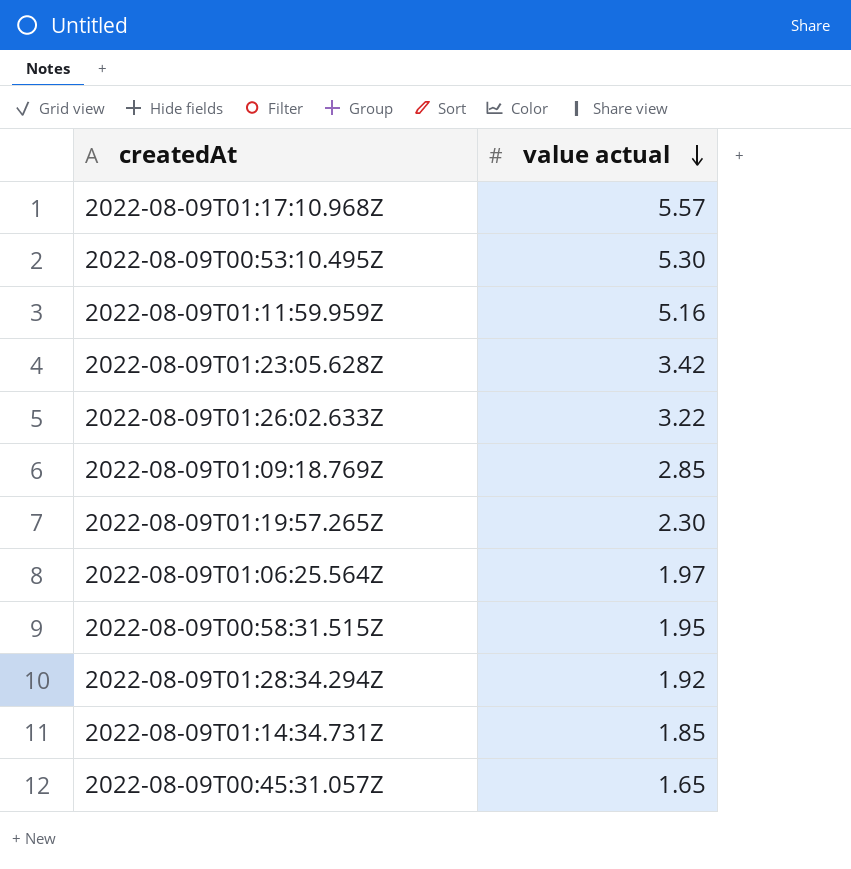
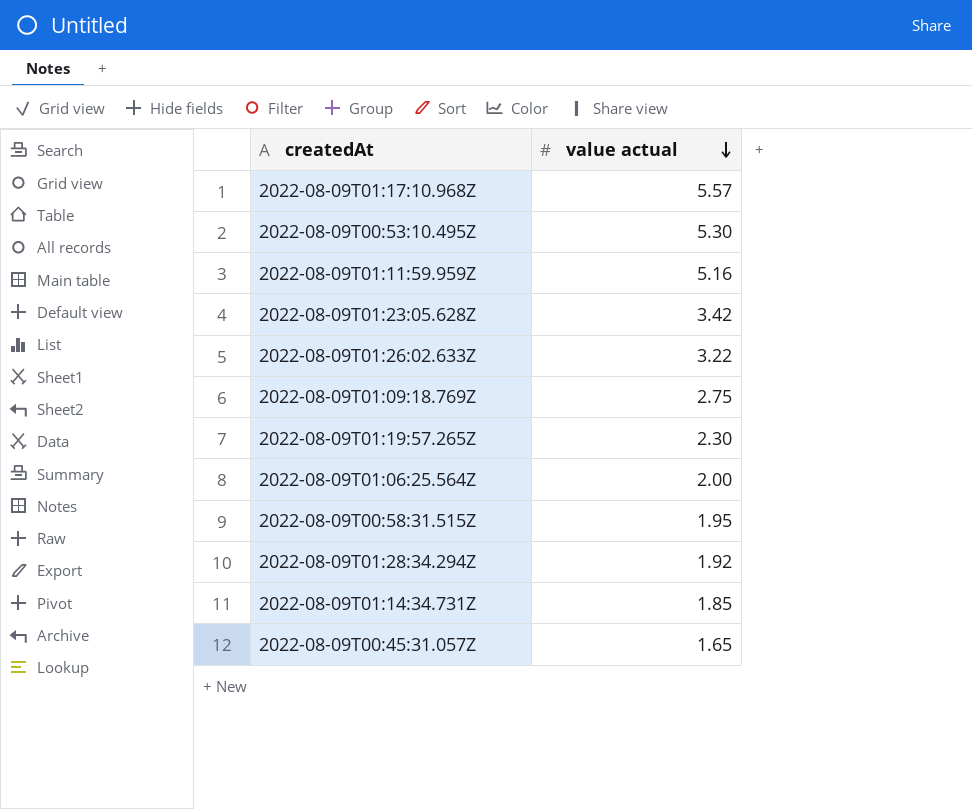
2022-08-09T01:09:18.769Z | value actual: 2.85 -> 2.75
2022-08-09T01:06:25.564Z | value actual: 1.97 -> 2.00

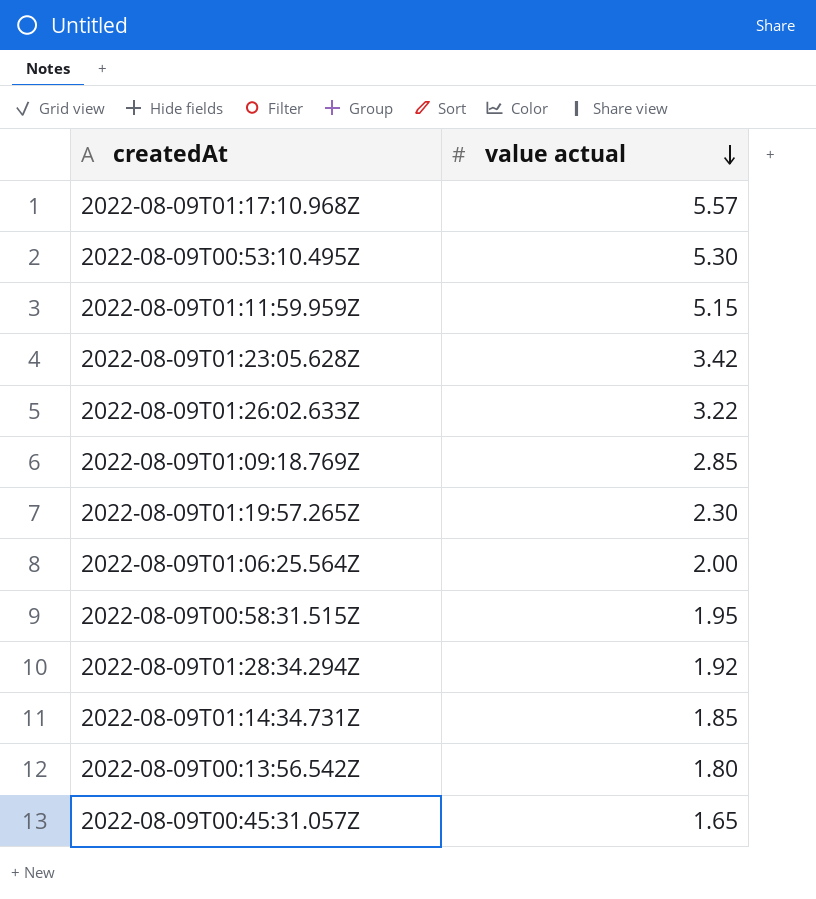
2022-08-09T01:11:59.959Z | value actual: 5.16 -> 5.15
2022-08-09T01:09:18.769Z | value actual: 2.75 -> 2.85
row 2022-08-09T00:13:56.542Z: none -> 1.80

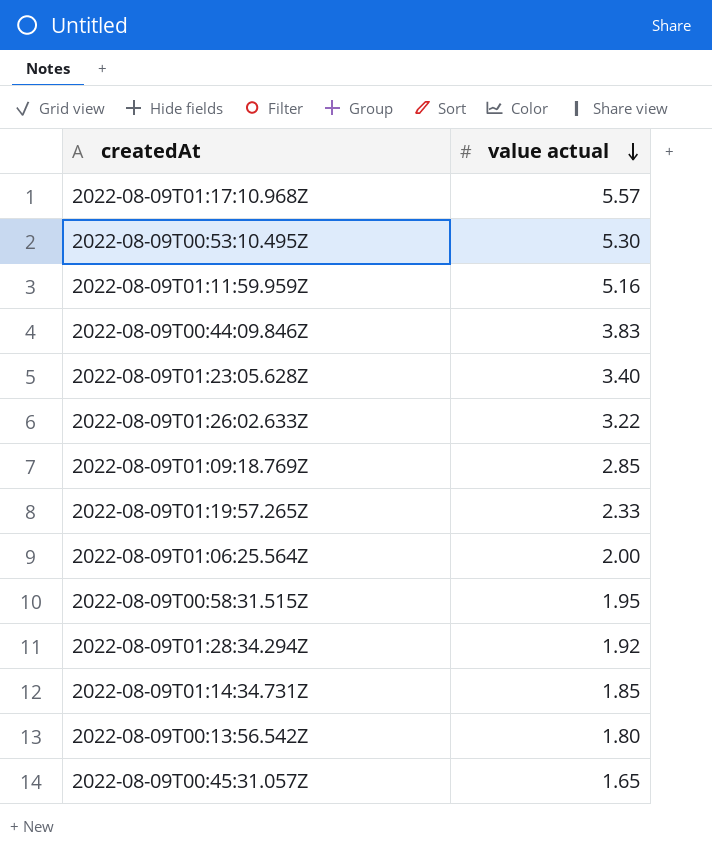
2022-08-09T01:11:59.959Z | value actual: 5.15 -> 5.16
row 2022-08-09T00:44:09.846Z: none -> 3.83
2022-08-09T01:23:05.628Z | value actual: 3.42 -> 3.40
2022-08-09T01:19:57.265Z | value actual: 2.30 -> 2.33

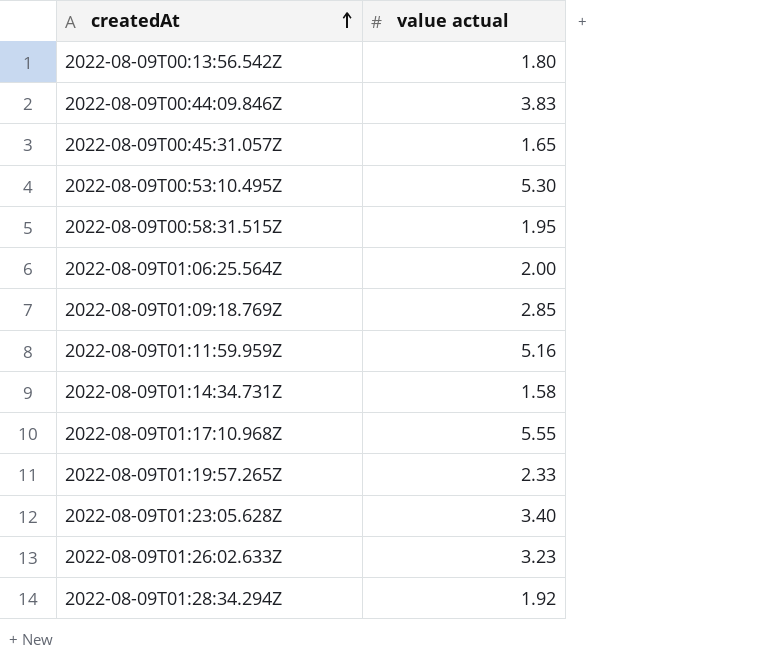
row order: value actual descending -> createdAt ascending
2022-08-09T01:14:34.731Z | value actual: 1.85 -> 1.58
2022-08-09T01:17:10.968Z | value actual: 5.57 -> 5.55
2022-08-09T01:26:02.633Z | value actual: 3.22 -> 3.23

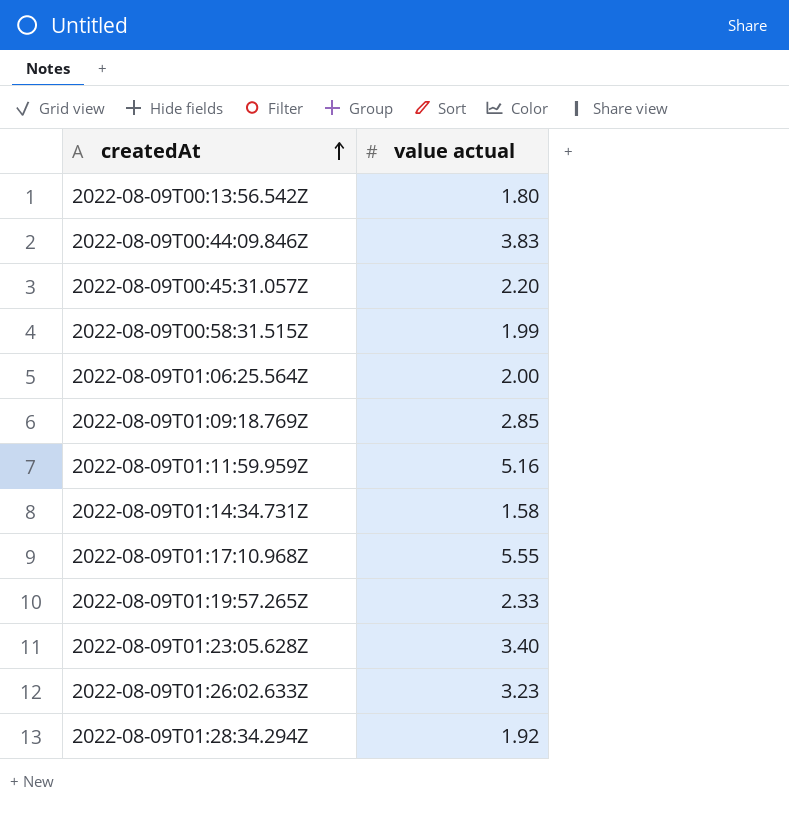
row 2022-08-09T00:53:10.495Z: 5.30 -> none
2022-08-09T00:45:31.057Z | value actual: 1.65 -> 2.20
2022-08-09T00:58:31.515Z | value actual: 1.95 -> 1.99

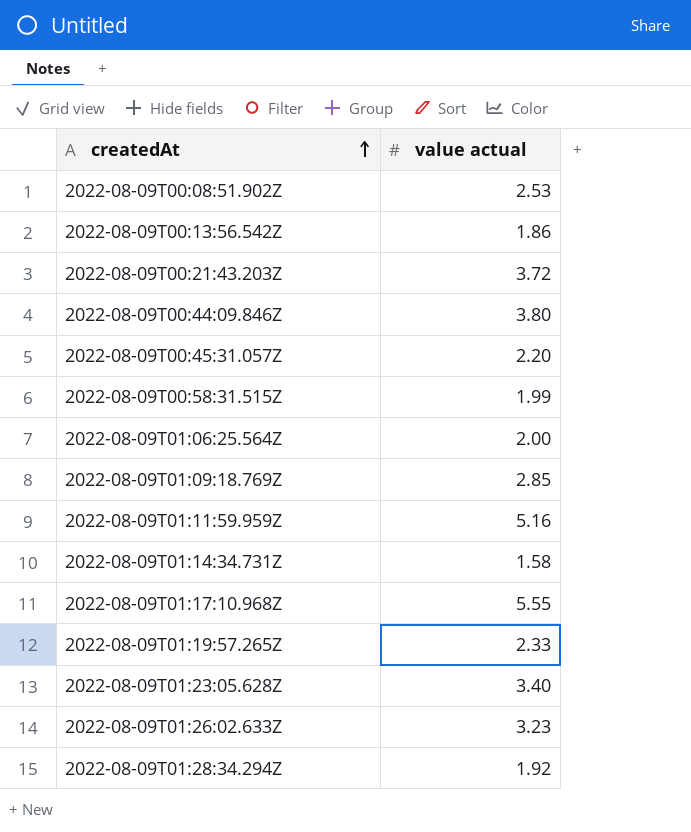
row 2022-08-09T00:08:51.902Z: none -> 2.53
2022-08-09T00:13:56.542Z | value actual: 1.80 -> 1.86
row 2022-08-09T00:21:43.203Z: none -> 3.72
2022-08-09T00:44:09.846Z | value actual: 3.83 -> 3.80

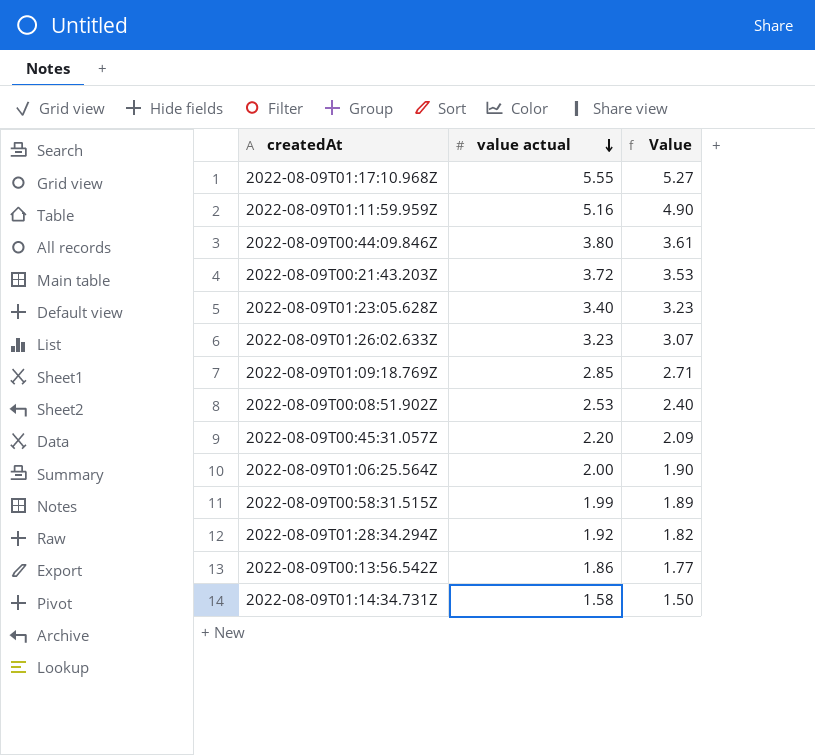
row order: createdAt ascending -> value actual descending
column Value | formula: none -> [value actual] * 0.95
row 2022-08-09T01:19:57.265Z: 2.33 -> none

